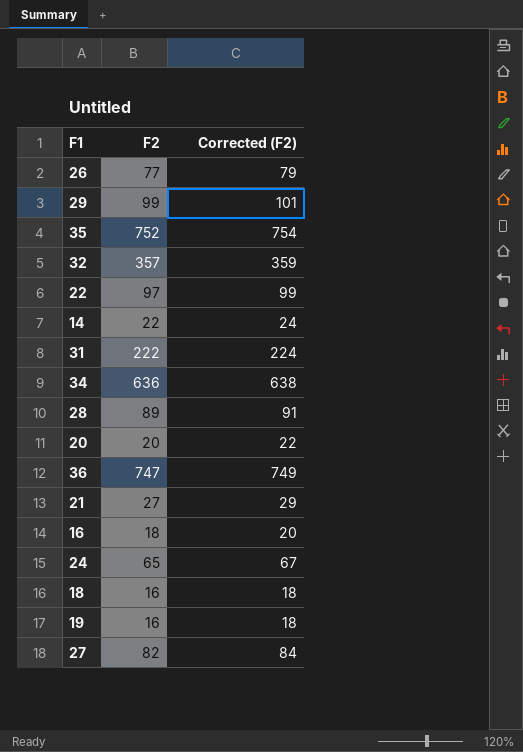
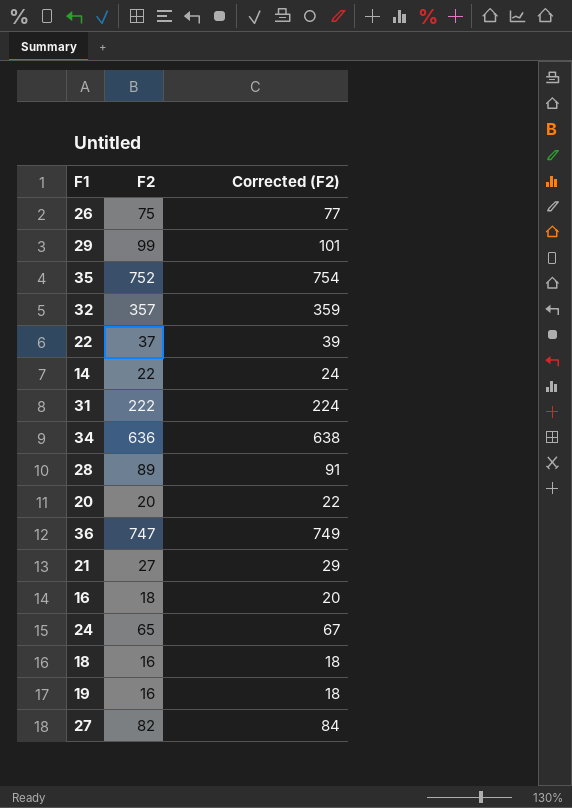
26 | F2: 77 -> 75
26 | Corrected (F2): 79 -> 77
22 | F2: 97 -> 37
22 | Corrected (F2): 99 -> 39

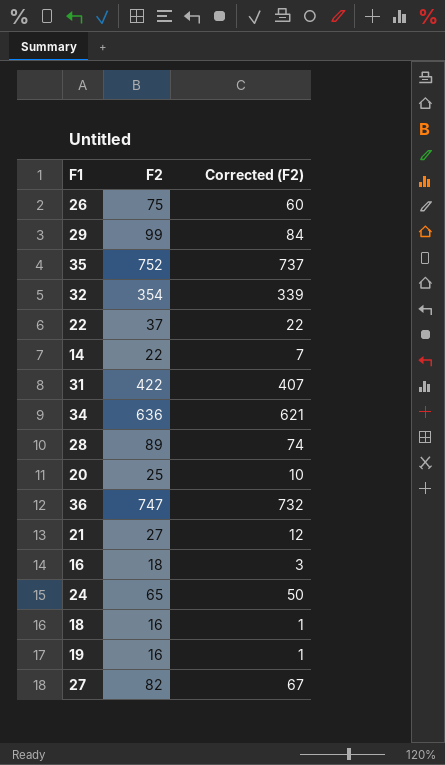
column Corrected (F2) | formula: [F2] + 2 -> [F2] - 15
32 | F2: 357 -> 354
31 | F2: 222 -> 422
20 | F2: 20 -> 25

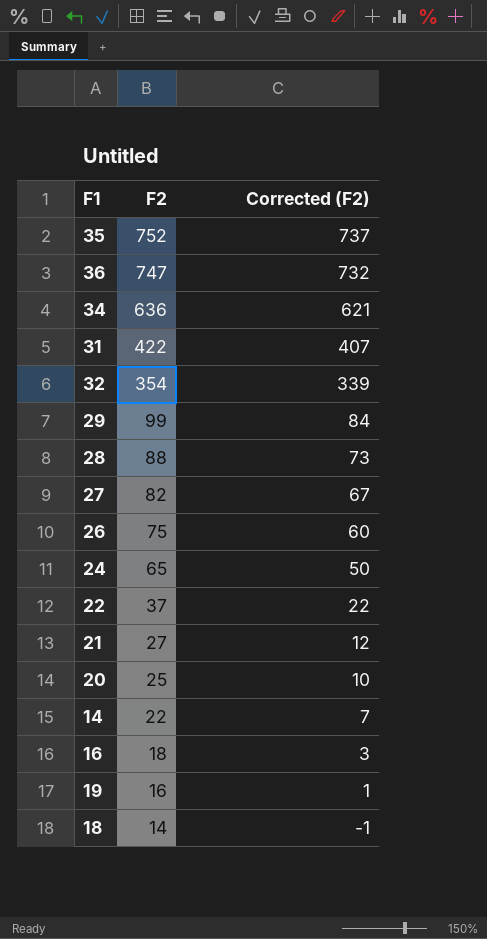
row order: none -> F2 descending
28 | F2: 89 -> 88
28 | Corrected (F2): 74 -> 73
18 | F2: 16 -> 14
18 | Corrected (F2): 1 -> -1

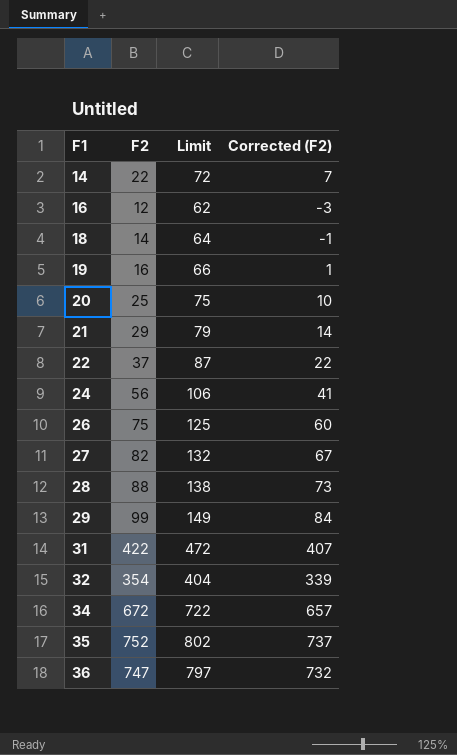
row order: F2 descending -> F1 ascending
column Limit | formula: none -> [F2] + 50
16 | F2: 18 -> 12
16 | Corrected (F2): 3 -> -3
21 | F2: 27 -> 29
21 | Corrected (F2): 12 -> 14
24 | F2: 65 -> 56
24 | Corrected (F2): 50 -> 41
34 | F2: 636 -> 672
34 | Corrected (F2): 621 -> 657

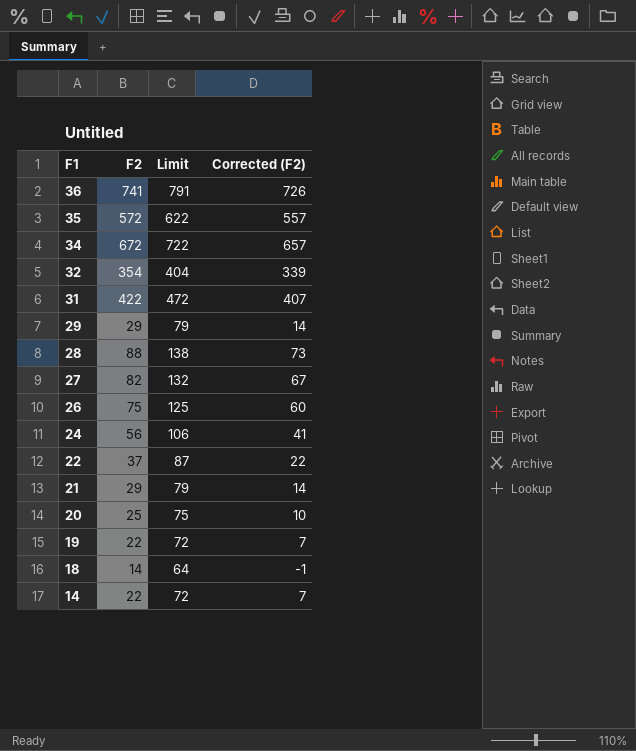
row order: F1 ascending -> F1 descending
row 16: 12 | 62 | -3 -> none
36 | F2: 747 -> 741
36 | Limit: 797 -> 791
36 | Corrected (F2): 732 -> 726
35 | F2: 752 -> 572
35 | Limit: 802 -> 622
35 | Corrected (F2): 737 -> 557
29 | F2: 99 -> 29
29 | Limit: 149 -> 79
29 | Corrected (F2): 84 -> 14
19 | F2: 16 -> 22
19 | Limit: 66 -> 72
19 | Corrected (F2): 1 -> 7

